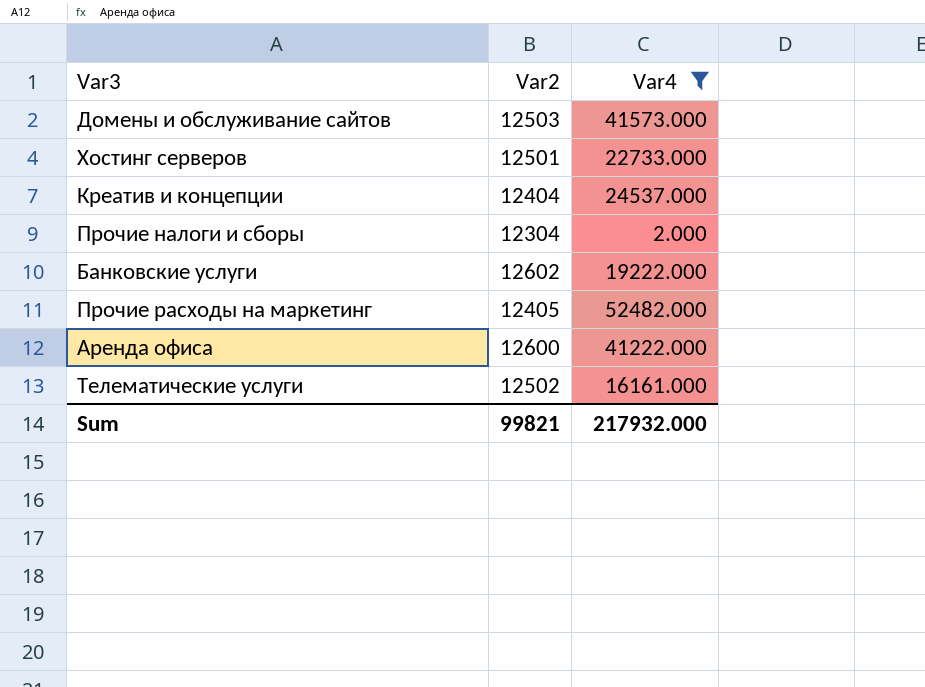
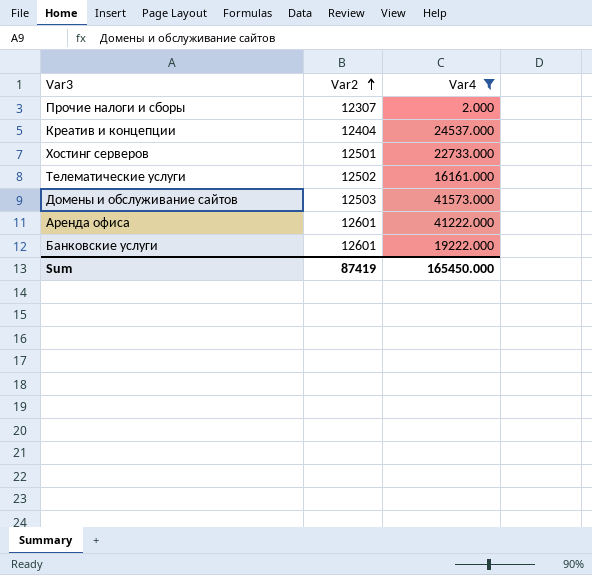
row order: none -> Var2 ascending
row Прочие расходы на маркетинг: 12405 | 52482.000 -> none
Прочие налоги и сборы | Var2: 12304 -> 12307
Аренда офиса | Var2: 12600 -> 12601
Банковские услуги | Var2: 12602 -> 12601
Sum | Var2: 99821 -> 87419
Sum | Var4: 217932.000 -> 165450.000

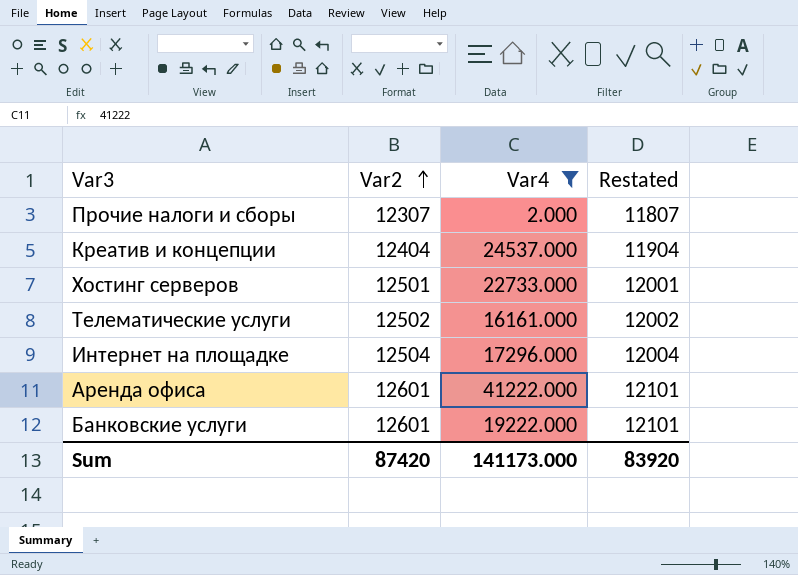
column Restated | formula: none -> [Var2] - 500
row Домены и обслуживание сайтов: 12503 | 41573.000 -> none
row Интернет на площадке: none -> 12504 | 17296.000 | 12004
Sum | Var2: 87419 -> 87420
Sum | Var4: 165450.000 -> 141173.000

